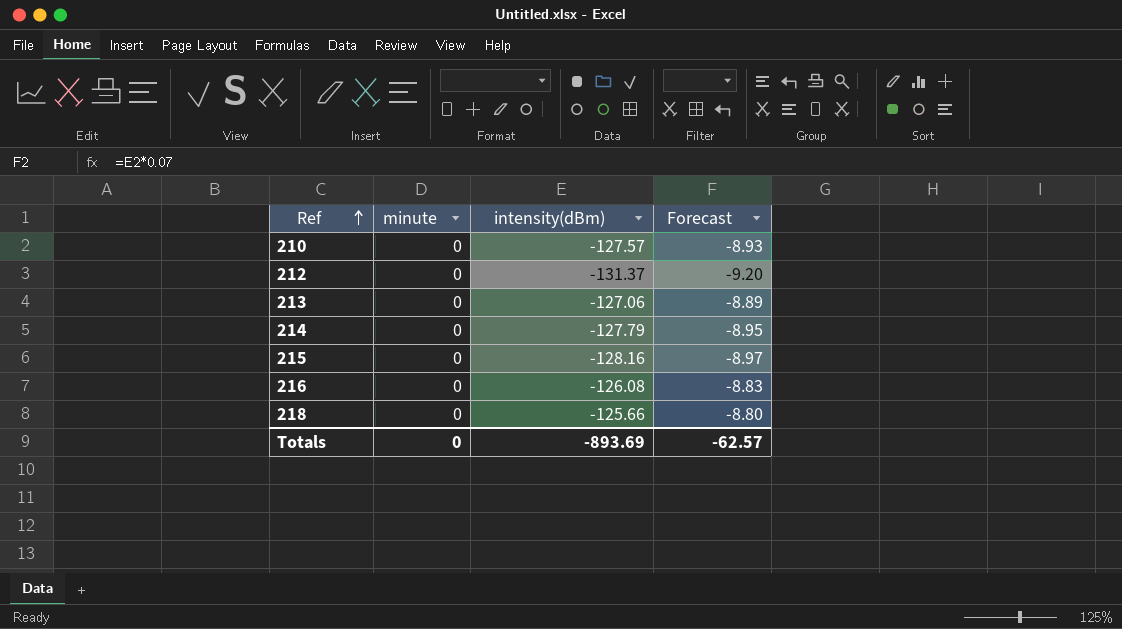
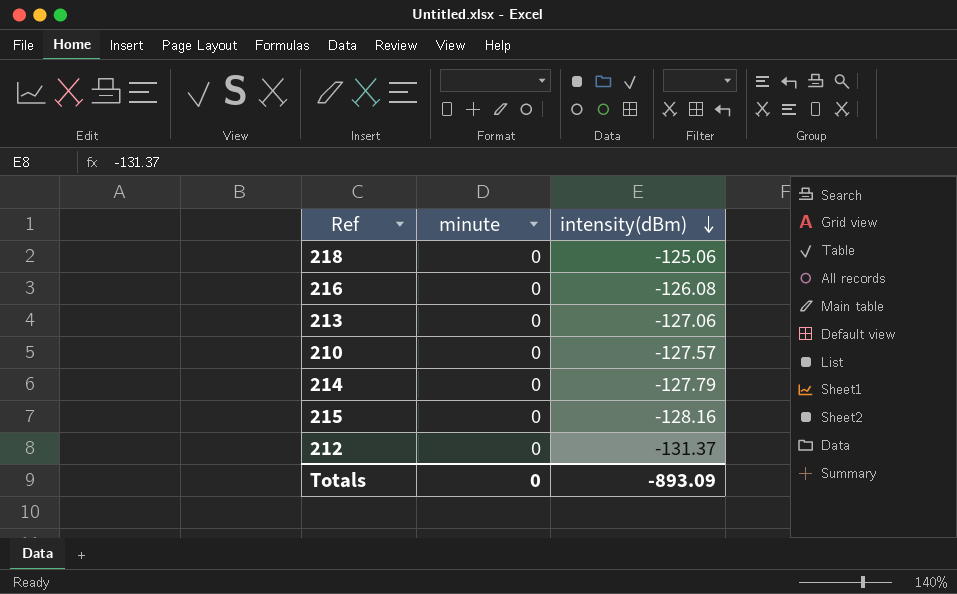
row order: Ref ascending -> intensity(dBm) descending
column Forecast | formula: [intensity(dBm)] * 0.07 -> none
218 | intensity(dBm): -125.66 -> -125.06
Totals | intensity(dBm): -893.69 -> -893.09

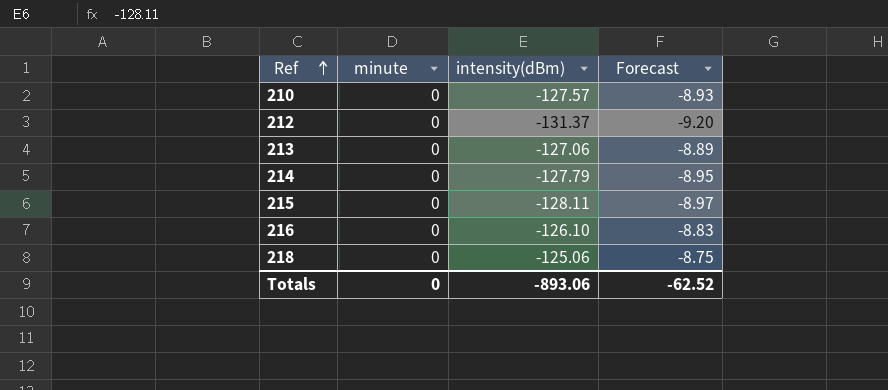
row order: intensity(dBm) descending -> Ref ascending
column Forecast | formula: none -> [intensity(dBm)] * 0.07
215 | intensity(dBm): -128.16 -> -128.11
216 | intensity(dBm): -126.08 -> -126.10
Totals | intensity(dBm): -893.09 -> -893.06

